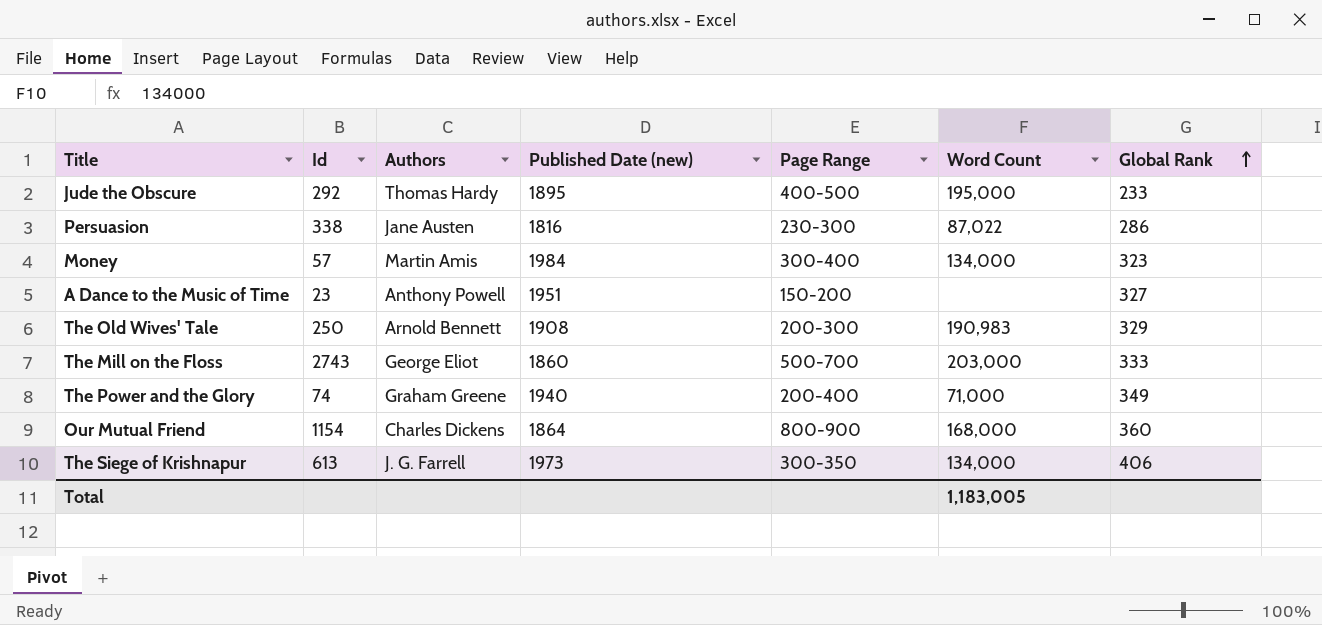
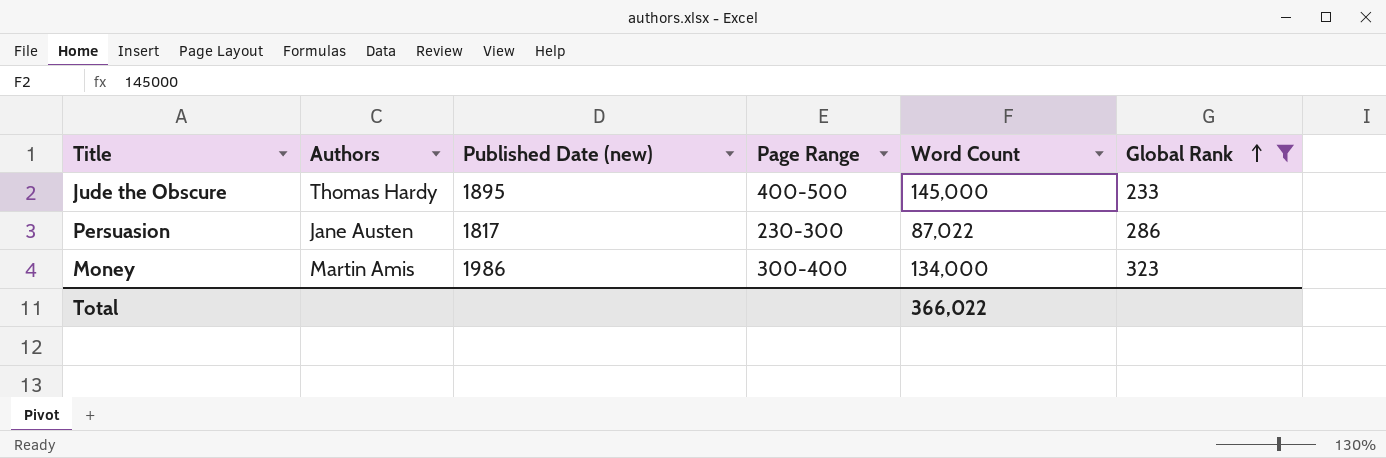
filter: none -> Global Rank <= 323
column Id | position: 2 -> none
Jude the Obscure | Word Count: 195,000 -> 145,000
Persuasion | Published Date (new): 1816 -> 1817
Money | Published Date (new): 1984 -> 1986
Total | Word Count: 1,183,005 -> 366,022

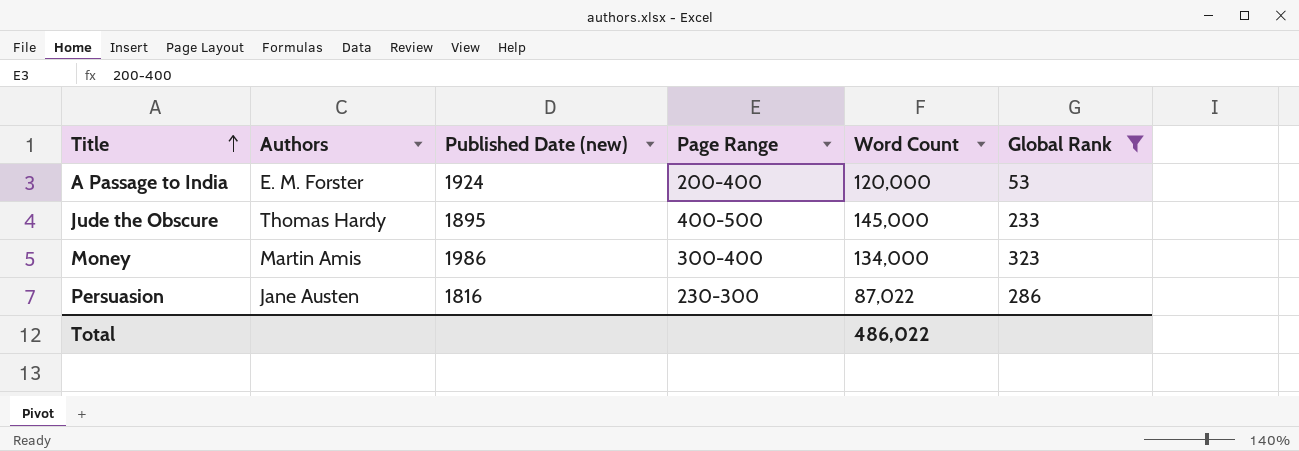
row order: Global Rank ascending -> Title ascending
row A Passage to India: none -> E. M. Forster | 1924 | 200-400 | 120,000 | 53
Persuasion | Published Date (new): 1817 -> 1816
Total | Word Count: 366,022 -> 486,022

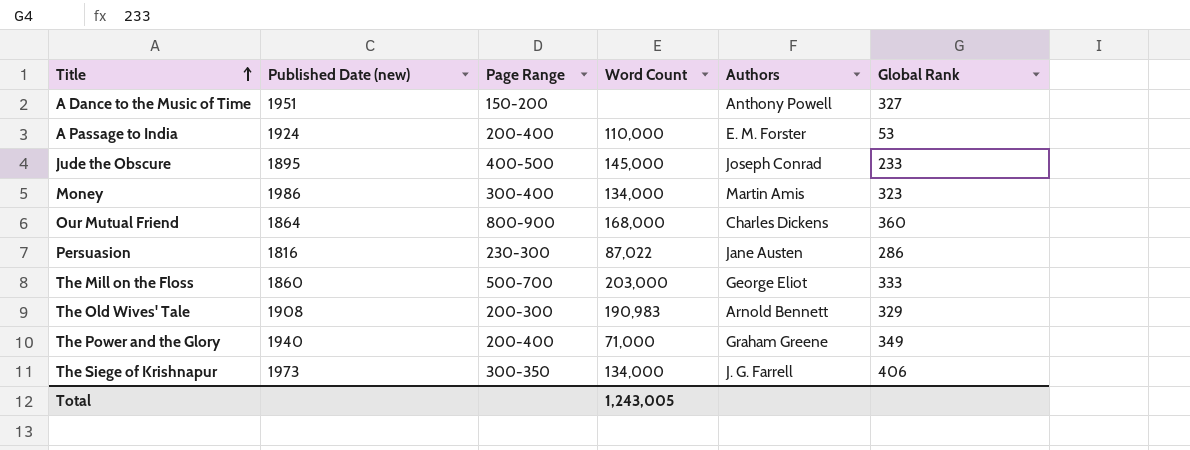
filter: Global Rank <= 323 -> none
column Authors | position: 2 -> 5
A Passage to India | Word Count: 120,000 -> 110,000
Jude the Obscure | Authors: Thomas Hardy -> Joseph Conrad
Total | Word Count: 486,022 -> 1,243,005

